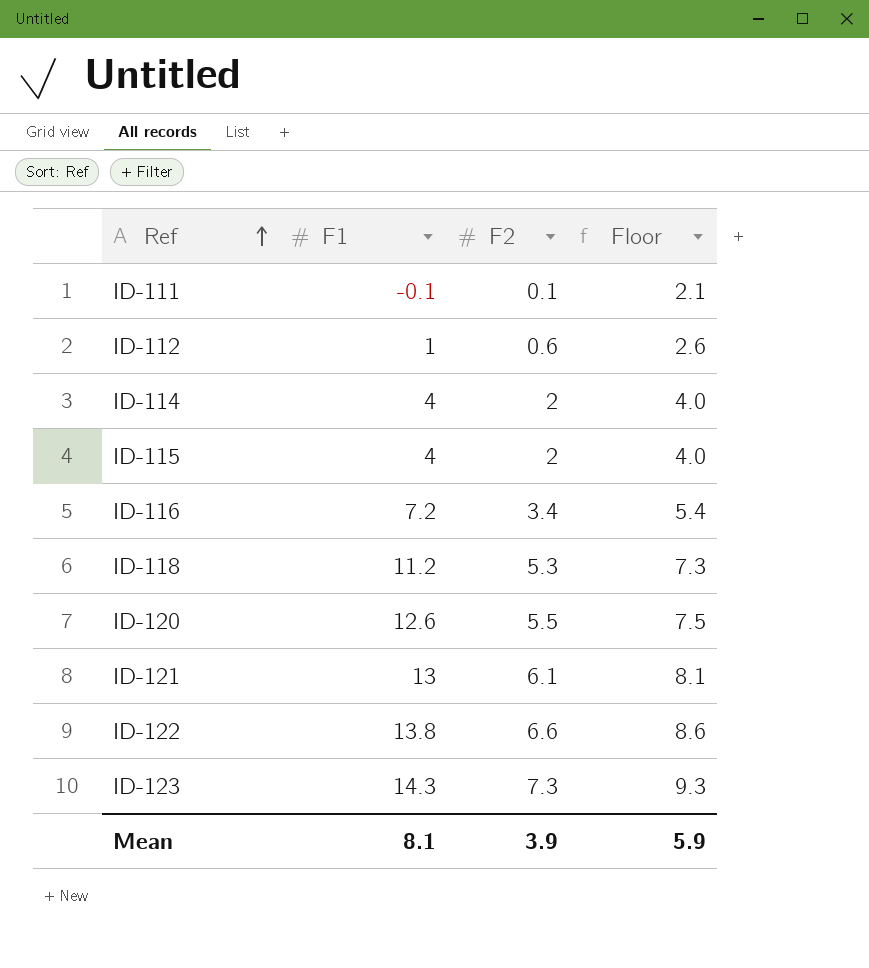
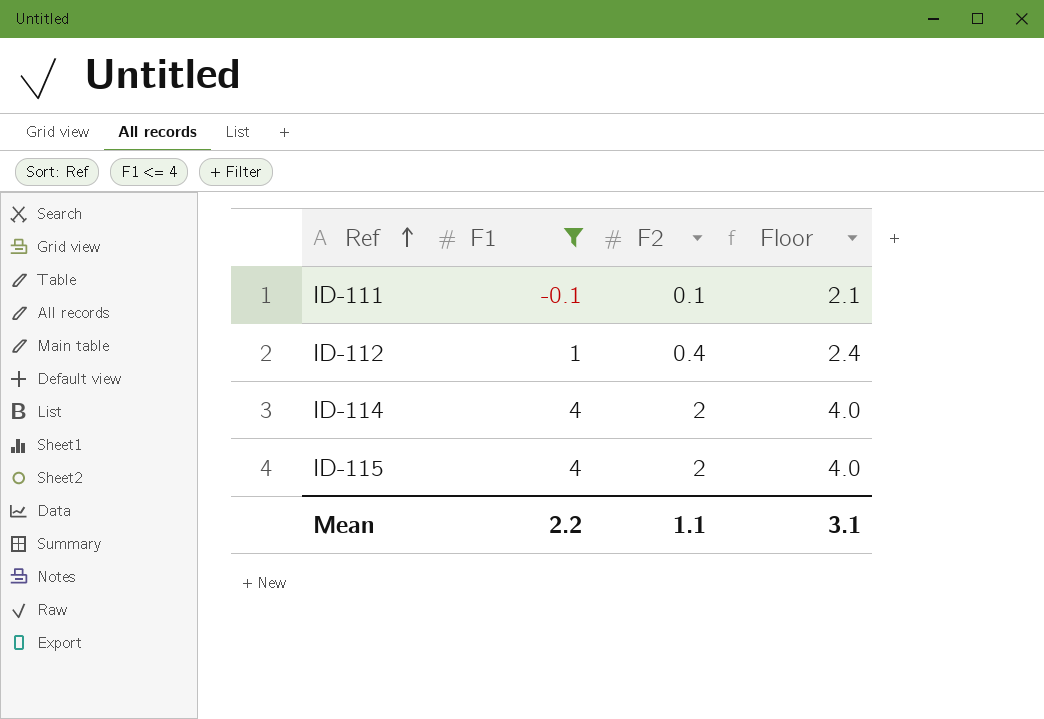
filter: none -> F1 <= 4
ID-112 | F2: 0.6 -> 0.4
ID-112 | Floor: 2.6 -> 2.4
Mean | F1: 8.1 -> 2.2
Mean | F2: 3.9 -> 1.1
Mean | Floor: 5.9 -> 3.1

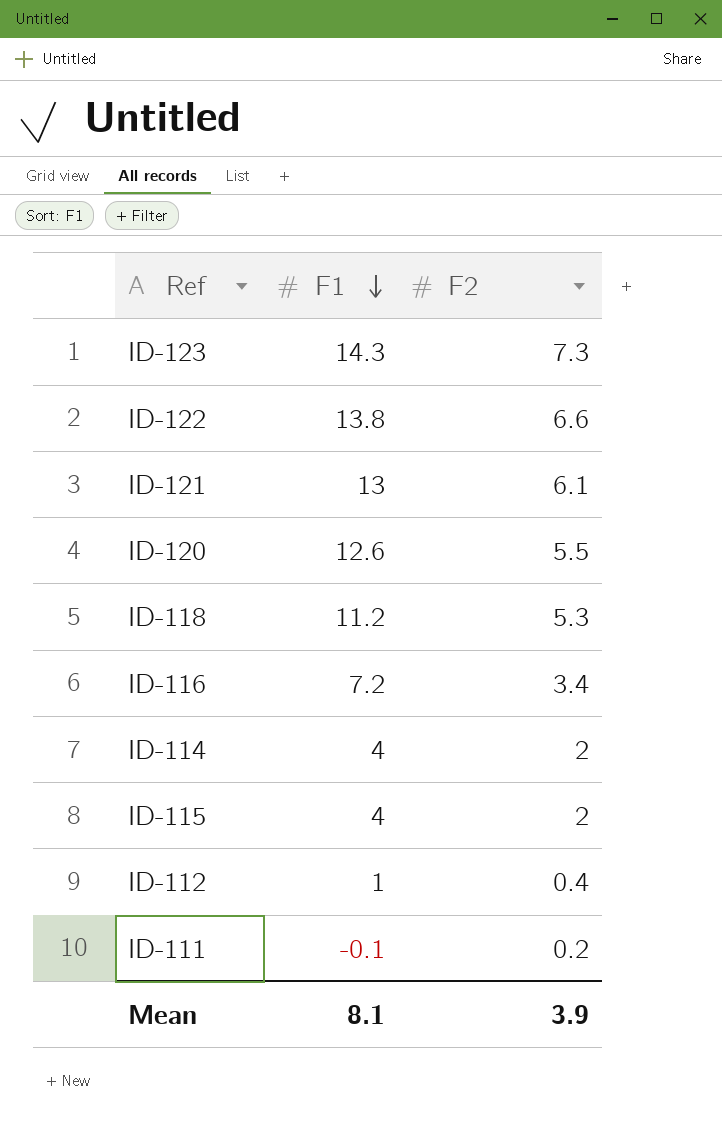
filter: F1 <= 4 -> none
row order: Ref ascending -> F1 descending
column Floor | formula: [F2] + 2 -> none
ID-111 | F2: 0.1 -> 0.2
Mean | F1: 2.2 -> 8.1
Mean | F2: 1.1 -> 3.9

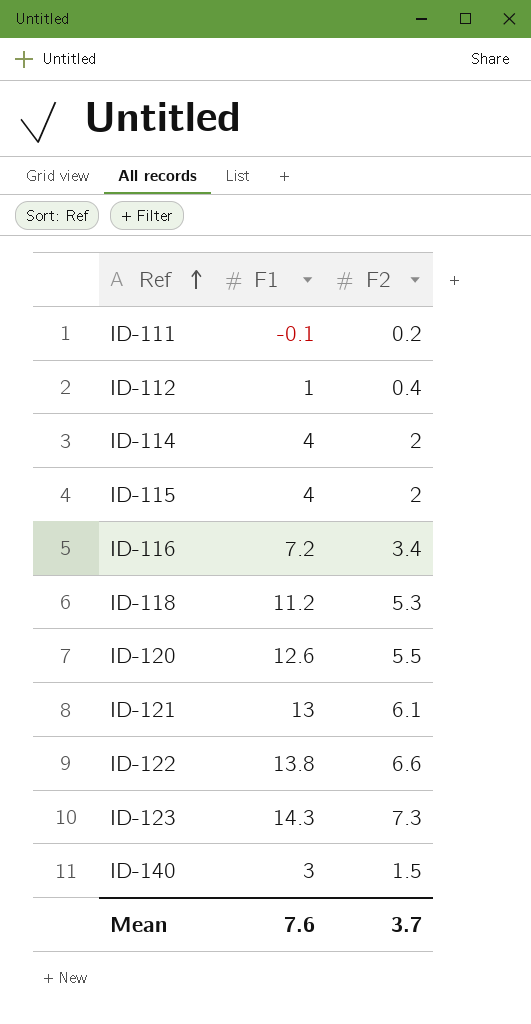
row order: F1 descending -> Ref ascending
row ID-140: none -> 3 | 1.5
Mean | F1: 8.1 -> 7.6
Mean | F2: 3.9 -> 3.7

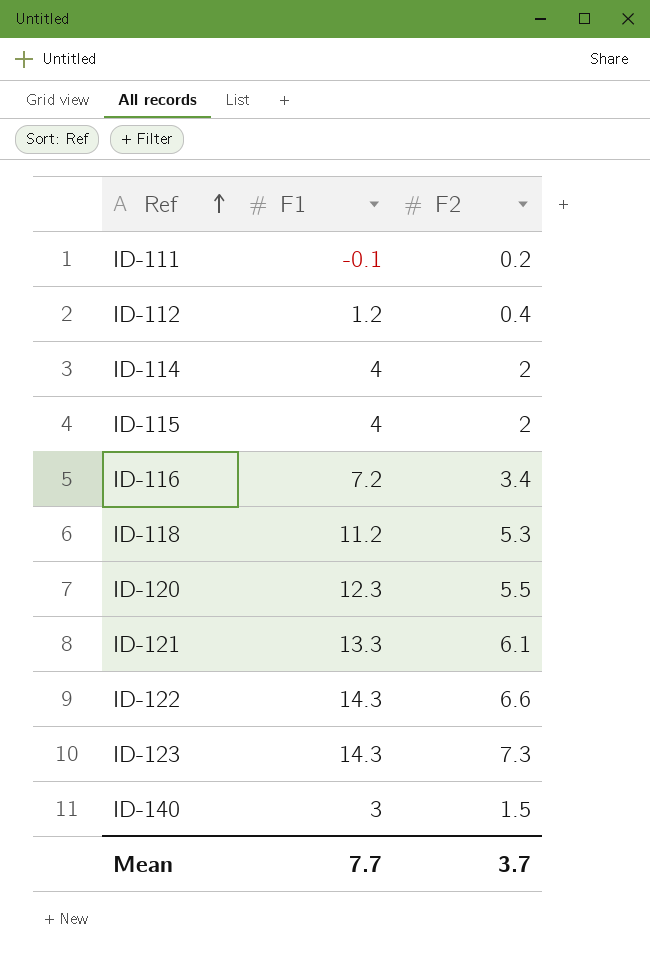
ID-112 | F1: 1 -> 1.2
ID-120 | F1: 12.6 -> 12.3
ID-121 | F1: 13 -> 13.3
ID-122 | F1: 13.8 -> 14.3
Mean | F1: 7.6 -> 7.7

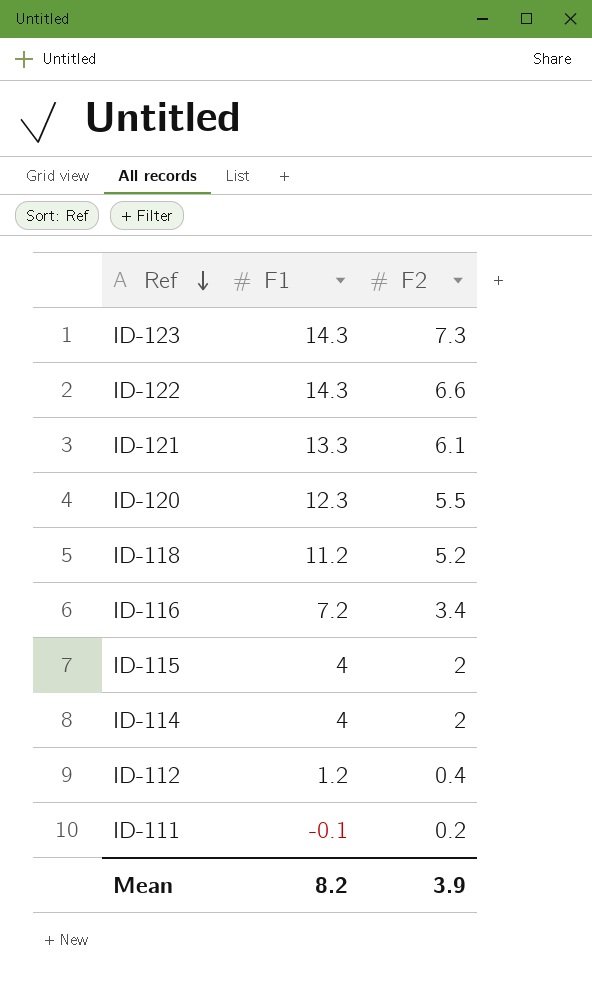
row order: Ref ascending -> Ref descending
row ID-140: 3 | 1.5 -> none
ID-118 | F2: 5.3 -> 5.2
Mean | F1: 7.7 -> 8.2
Mean | F2: 3.7 -> 3.9

